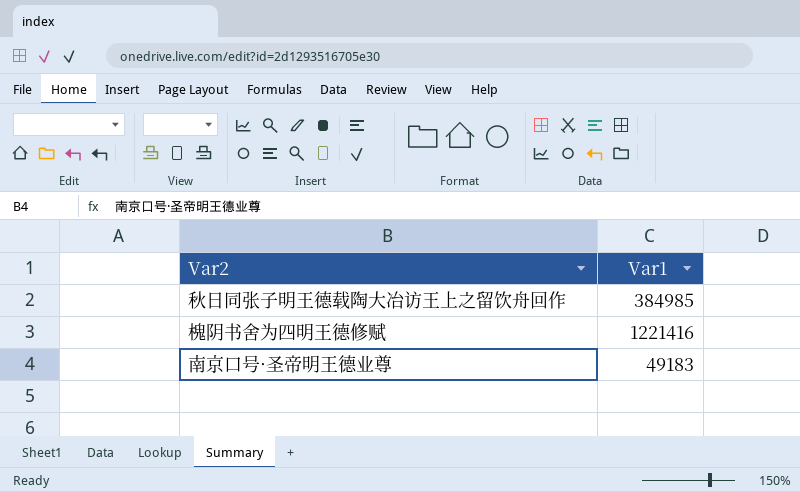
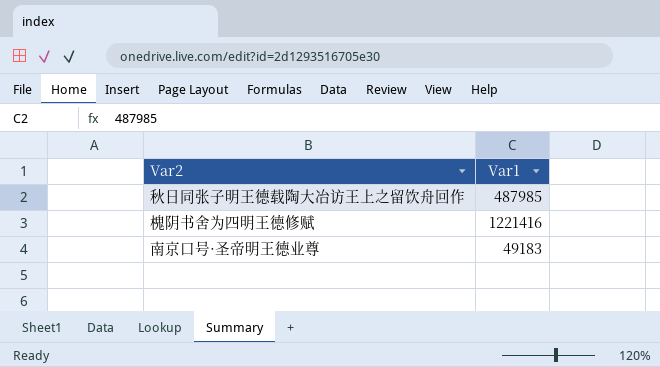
秋日同张子明王德载陶大冶访王上之留饮舟回作 | Var1: 384985 -> 487985

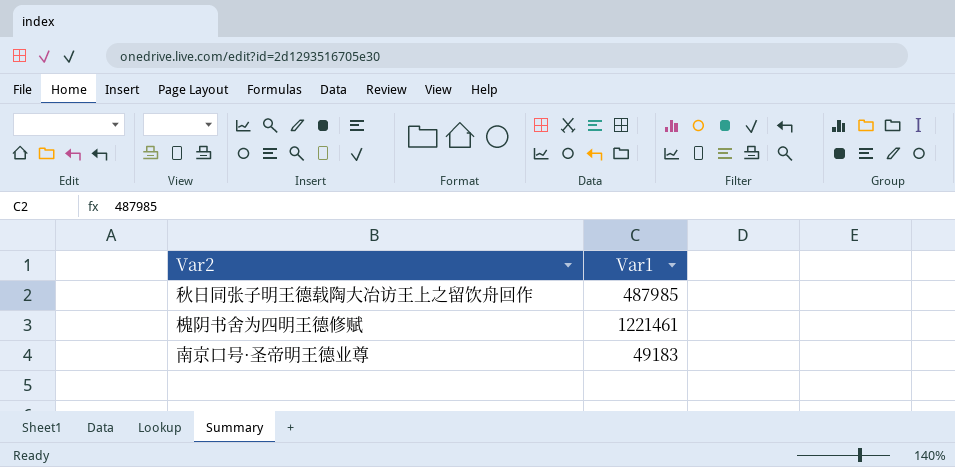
槐阴书舍为四明王德修赋 | Var1: 1221416 -> 1221461

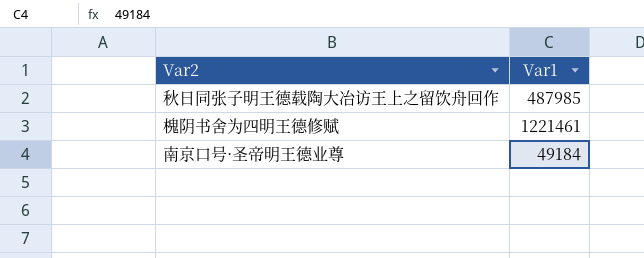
南京口号·圣帝明王德业尊 | Var1: 49183 -> 49184

